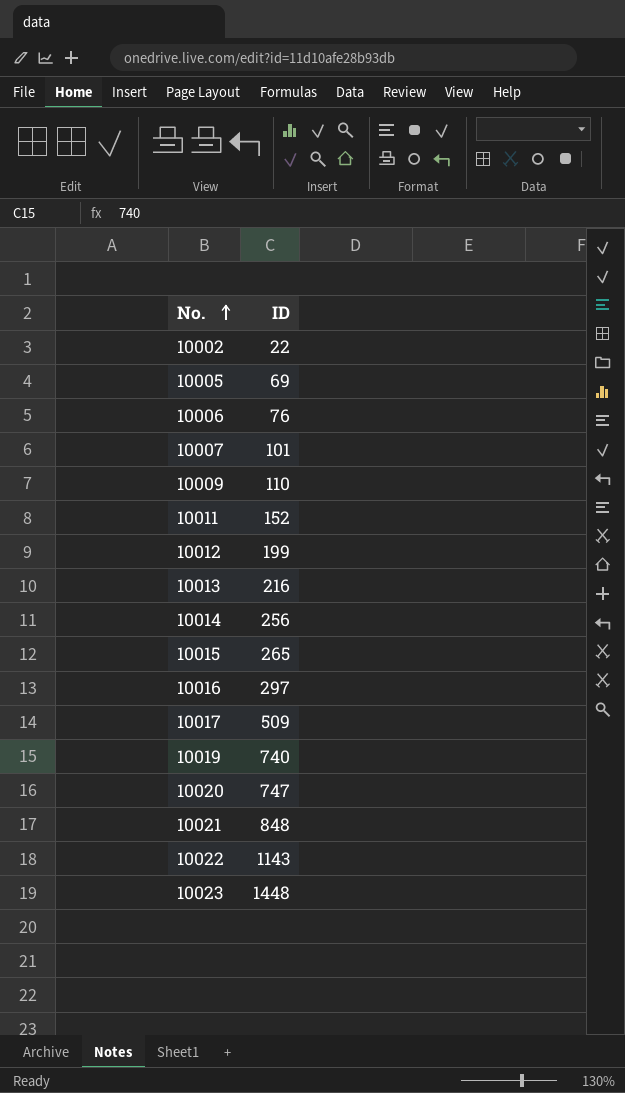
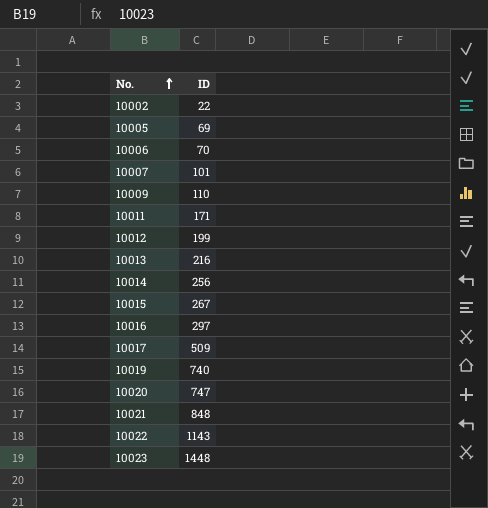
10006 | ID: 76 -> 70
10011 | ID: 152 -> 171
10015 | ID: 265 -> 267

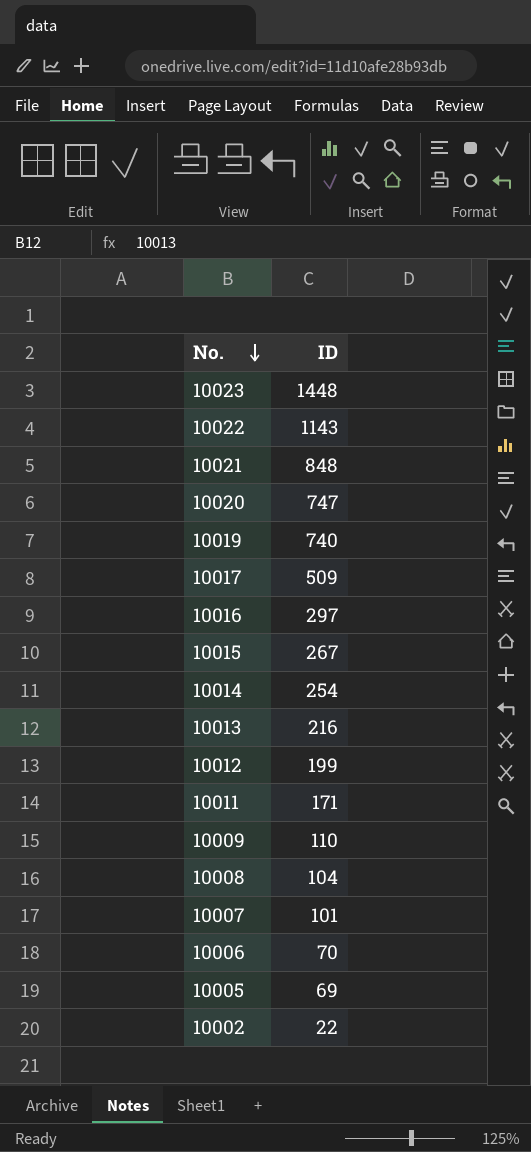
row order: No. ascending -> No. descending
10014 | ID: 256 -> 254
row 10008: none -> 104

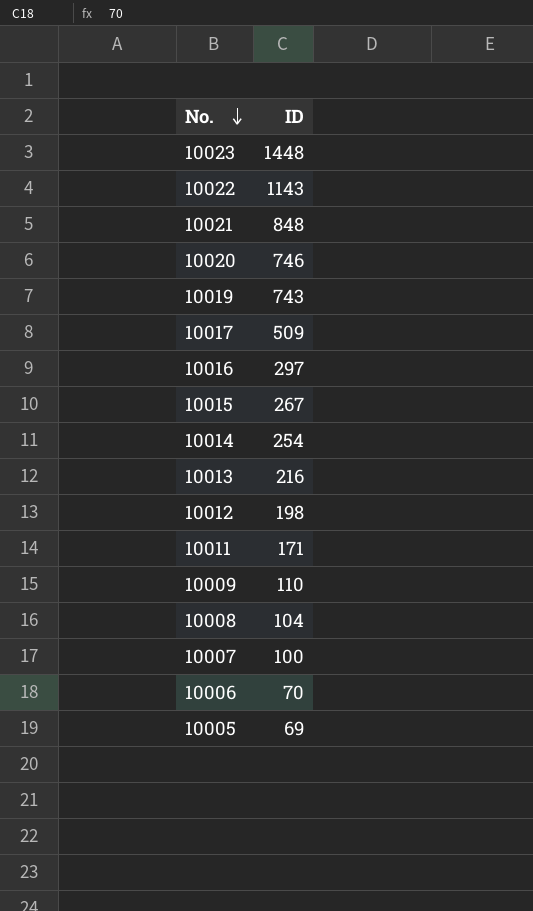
row 10002: 22 -> none
10020 | ID: 747 -> 746
10019 | ID: 740 -> 743
10012 | ID: 199 -> 198
10007 | ID: 101 -> 100

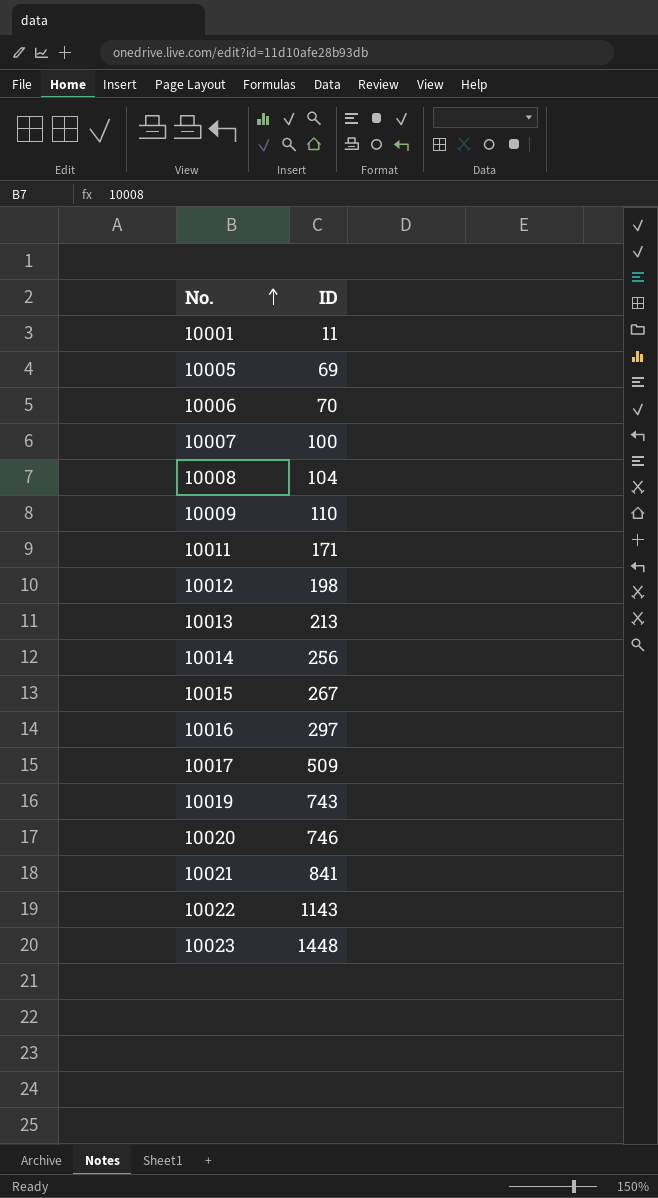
row order: No. descending -> No. ascending
row 10001: none -> 11
10013 | ID: 216 -> 213
10014 | ID: 254 -> 256
10021 | ID: 848 -> 841

